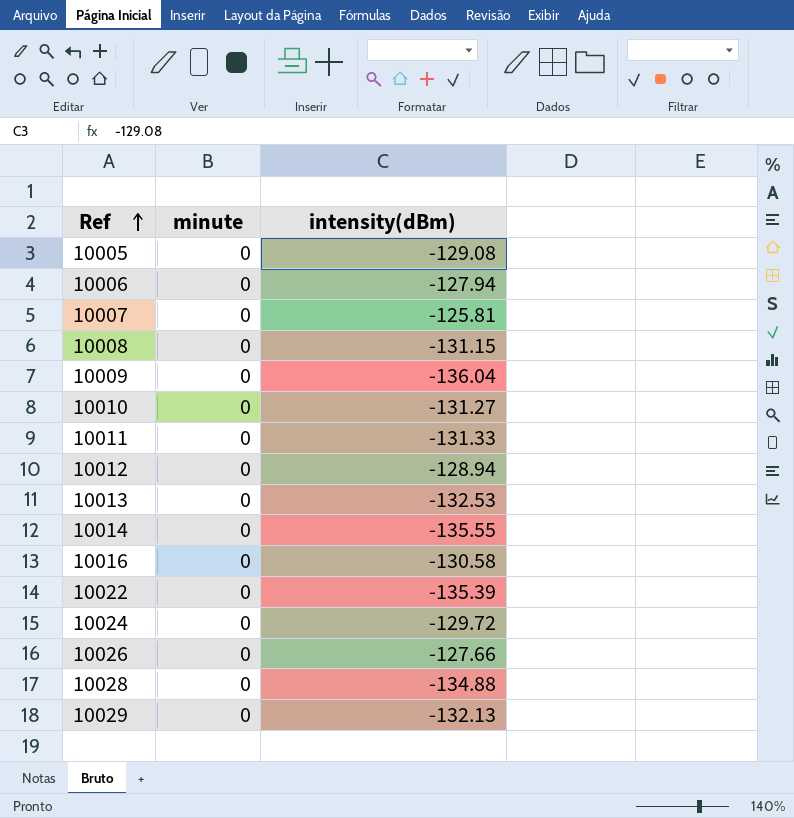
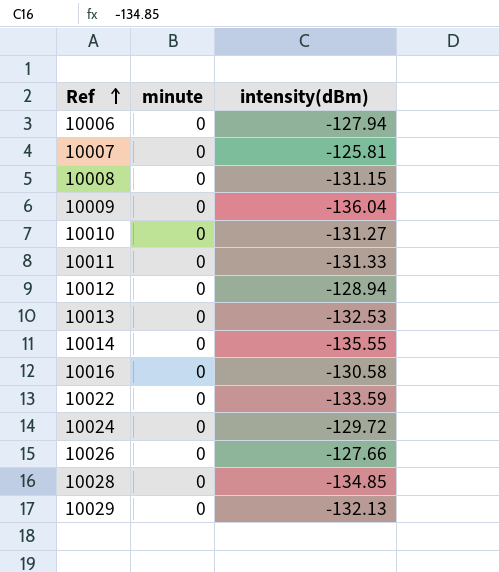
row 10005: 0 | -129.08 -> none
10022 | intensity(dBm): -135.39 -> -133.59
10028 | intensity(dBm): -134.88 -> -134.85

